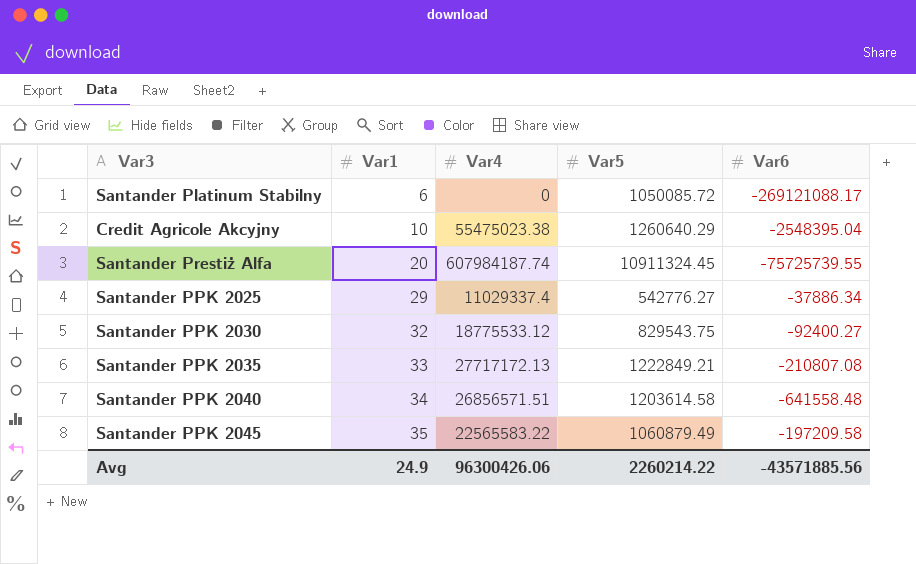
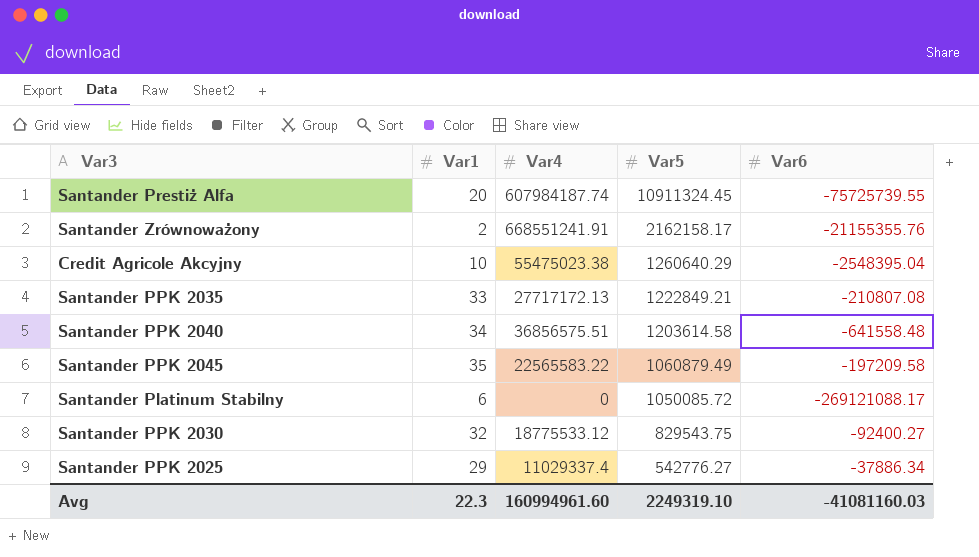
row order: Var1 ascending -> Var5 descending
row Santander Zrównoważony: none -> 2 | 668551241.91 | 2162158.17 | -21155355.76
Santander PPK 2040 | Var4: 26856571.51 -> 36856575.51
Avg | Var1: 24.9 -> 22.3
Avg | Var4: 96300426.06 -> 160994961.60
Avg | Var5: 2260214.22 -> 2249319.10
Avg | Var6: -43571885.56 -> -41081160.03

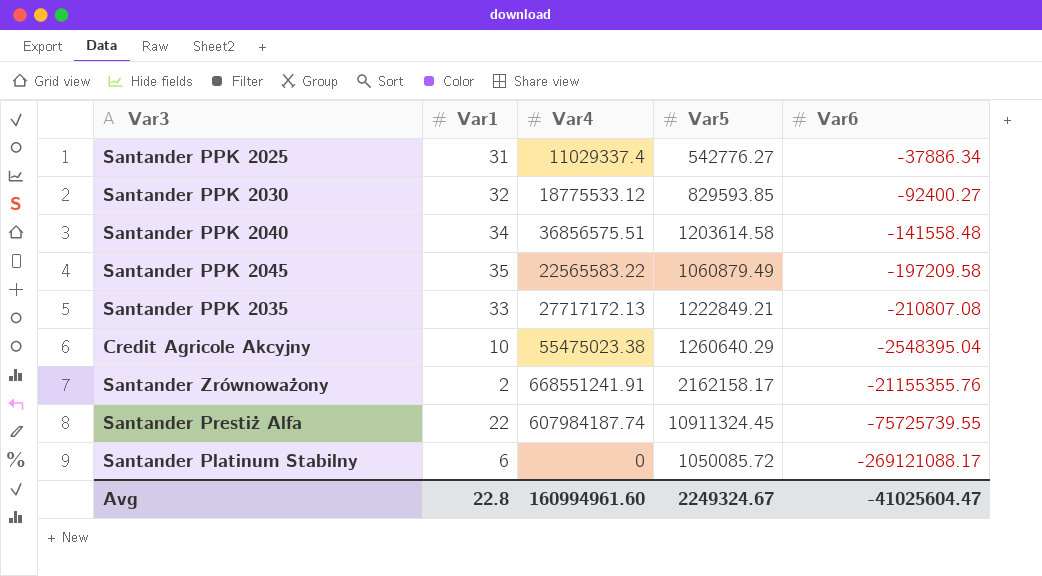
row order: Var5 descending -> Var6 descending
Santander PPK 2025 | Var1: 29 -> 31
Santander PPK 2030 | Var5: 829543.75 -> 829593.85
Santander PPK 2040 | Var6: -641558.48 -> -141558.48
Santander Prestiż Alfa | Var1: 20 -> 22
Avg | Var1: 22.3 -> 22.8
Avg | Var5: 2249319.10 -> 2249324.67
Avg | Var6: -41081160.03 -> -41025604.47

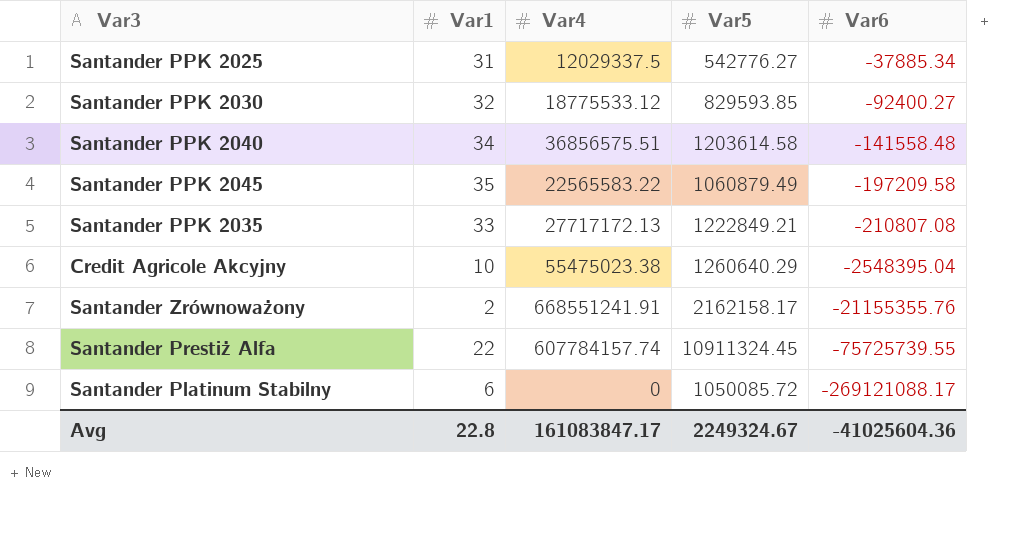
Santander PPK 2025 | Var4: 11029337.4 -> 12029337.5
Santander PPK 2025 | Var6: -37886.34 -> -37885.34
Santander Prestiż Alfa | Var4: 607984187.74 -> 607784157.74
Avg | Var4: 160994961.60 -> 161083847.17
Avg | Var6: -41025604.47 -> -41025604.36

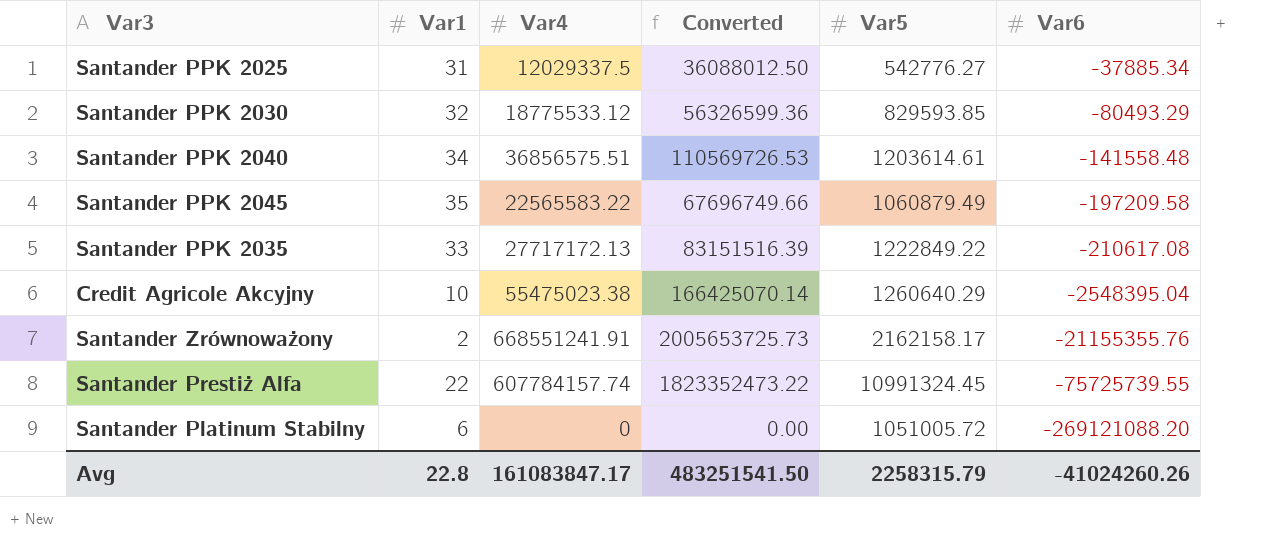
column Converted | formula: none -> [Var4] * 3
Santander PPK 2030 | Var6: -92400.27 -> -80493.29
Santander PPK 2040 | Var5: 1203614.58 -> 1203614.61
Santander PPK 2035 | Var5: 1222849.21 -> 1222849.22
Santander PPK 2035 | Var6: -210807.08 -> -210617.08
Santander Prestiż Alfa | Var5: 10911324.45 -> 10991324.45
Santander Platinum Stabilny | Var5: 1050085.72 -> 1051005.72
Santander Platinum Stabilny | Var6: -269121088.17 -> -269121088.20
Avg | Var5: 2249324.67 -> 2258315.79
Avg | Var6: -41025604.36 -> -41024260.26

